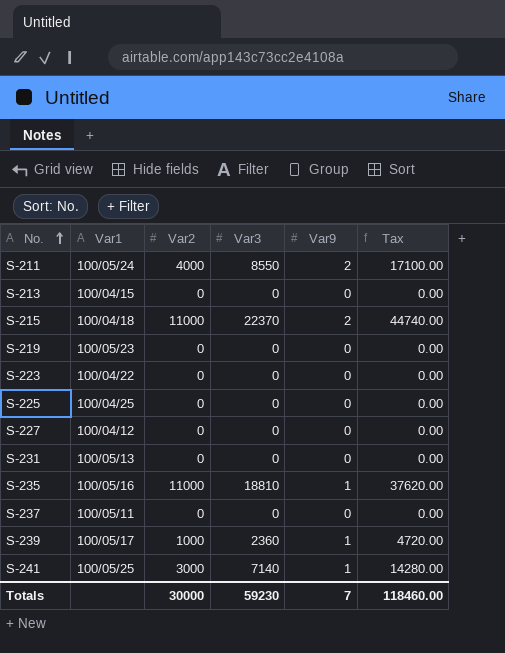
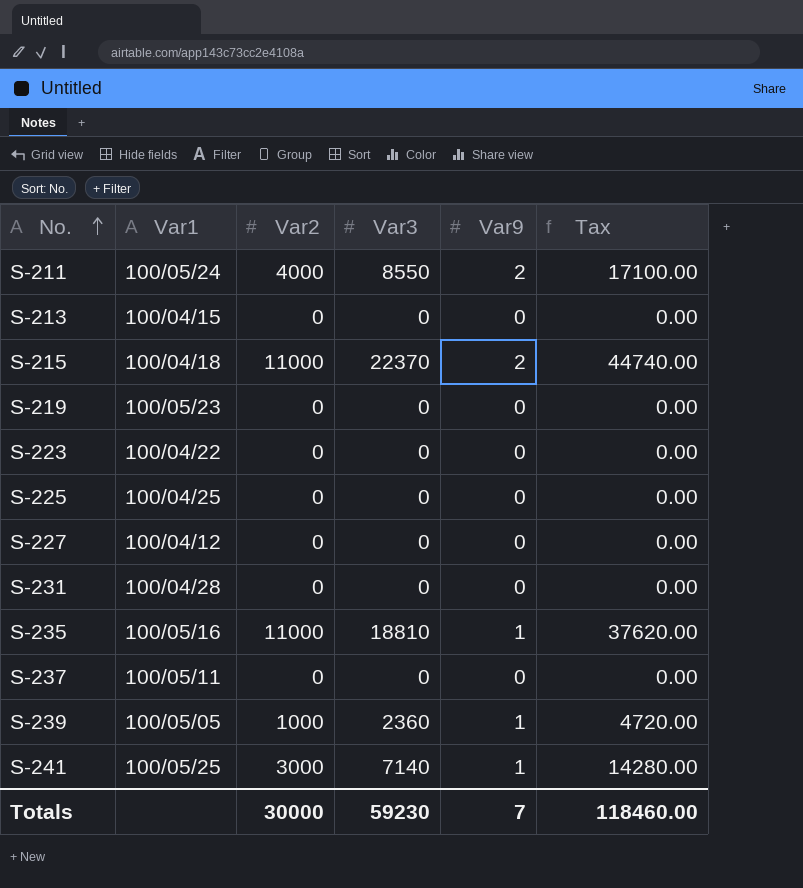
S-231 | Var1: 100/05/13 -> 100/04/28
S-239 | Var1: 100/05/17 -> 100/05/05

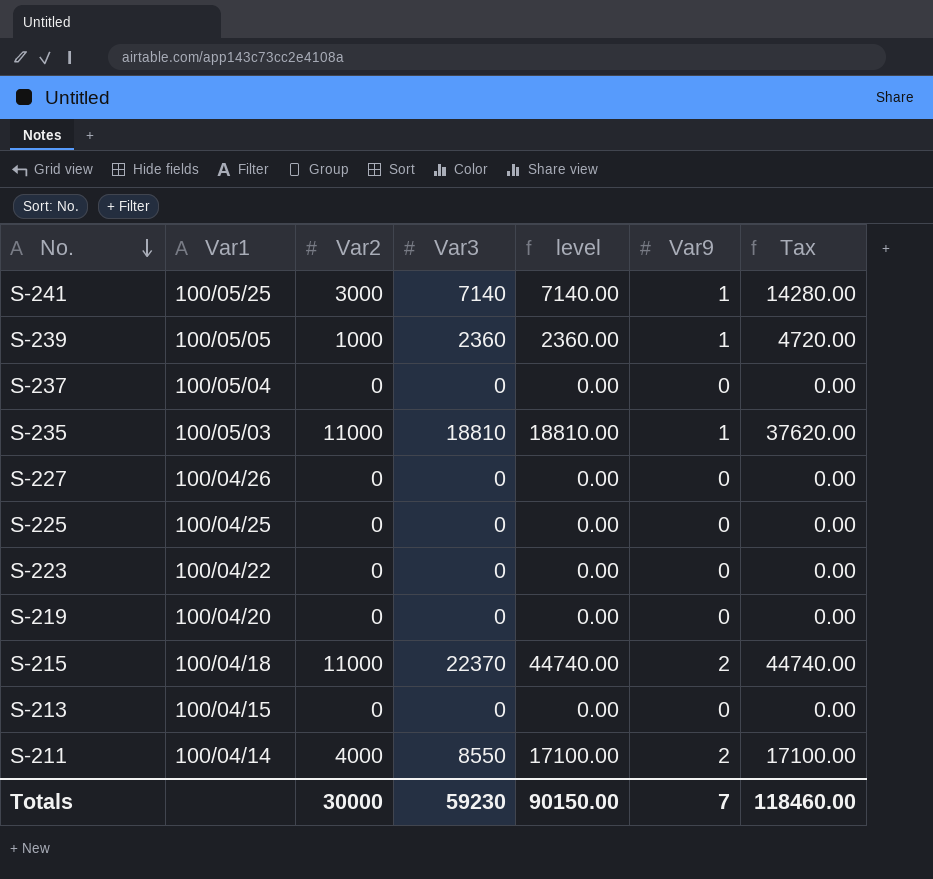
row order: No. ascending -> No. descending
column level | formula: none -> [Var3] * [Var9]
row S-231: 100/04/28 | 0 | 0 | 0 | 0.00 -> none
S-237 | Var1: 100/05/11 -> 100/05/04
S-235 | Var1: 100/05/16 -> 100/05/03
S-227 | Var1: 100/04/12 -> 100/04/26
S-219 | Var1: 100/05/23 -> 100/04/20
S-211 | Var1: 100/05/24 -> 100/04/14

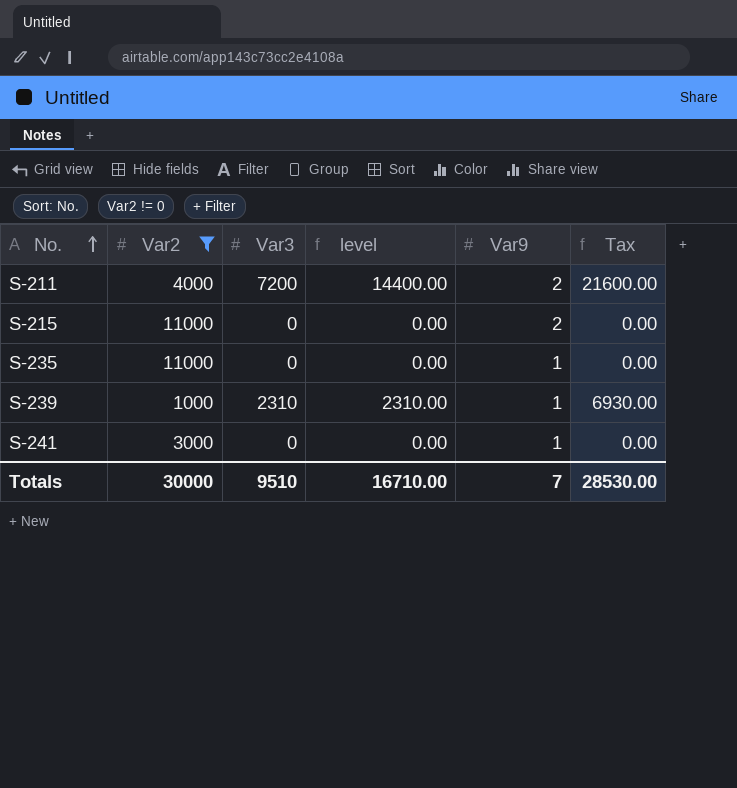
filter: none -> Var2 != 0
row order: No. descending -> No. ascending
column Var1 | position: 2 -> none
column Tax | formula: [Var3] * 2 -> [Var3] * 3
S-211 | Var3: 8550 -> 7200
S-211 | level: 17100.00 -> 14400.00
S-215 | Var3: 22370 -> 0
S-215 | level: 44740.00 -> 0.00
S-235 | Var3: 18810 -> 0
S-235 | level: 18810.00 -> 0.00
S-239 | Var3: 2360 -> 2310
S-239 | level: 2360.00 -> 2310.00
S-241 | Var3: 7140 -> 0
S-241 | level: 7140.00 -> 0.00
Totals | Var3: 59230 -> 9510
Totals | level: 90150.00 -> 16710.00
Totals | Tax: 118460.00 -> 28530.00

